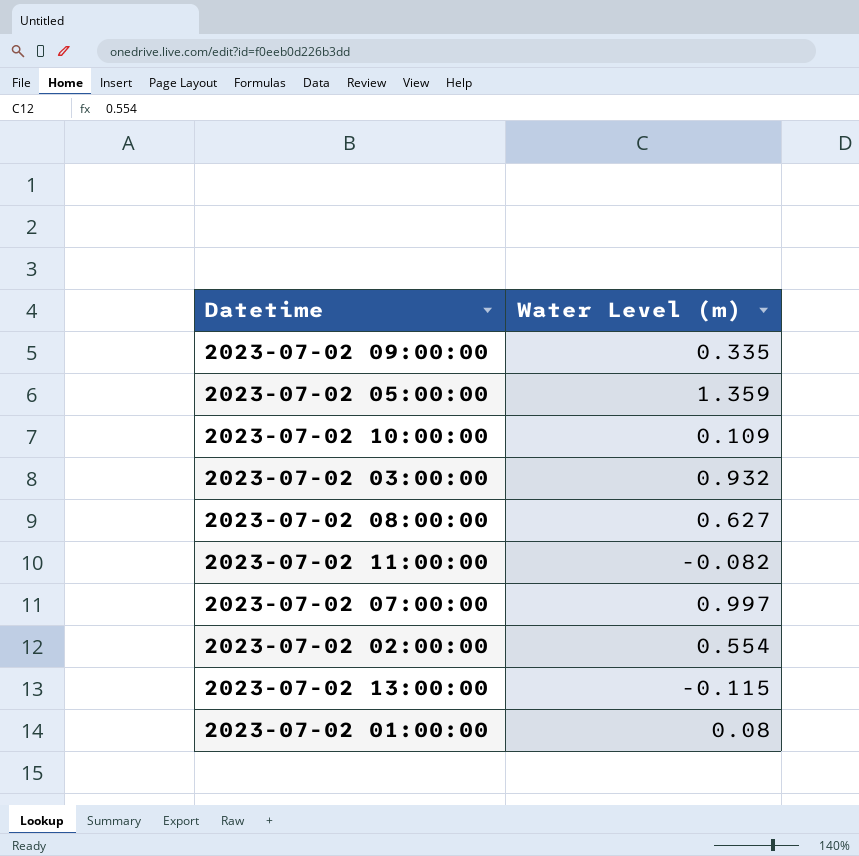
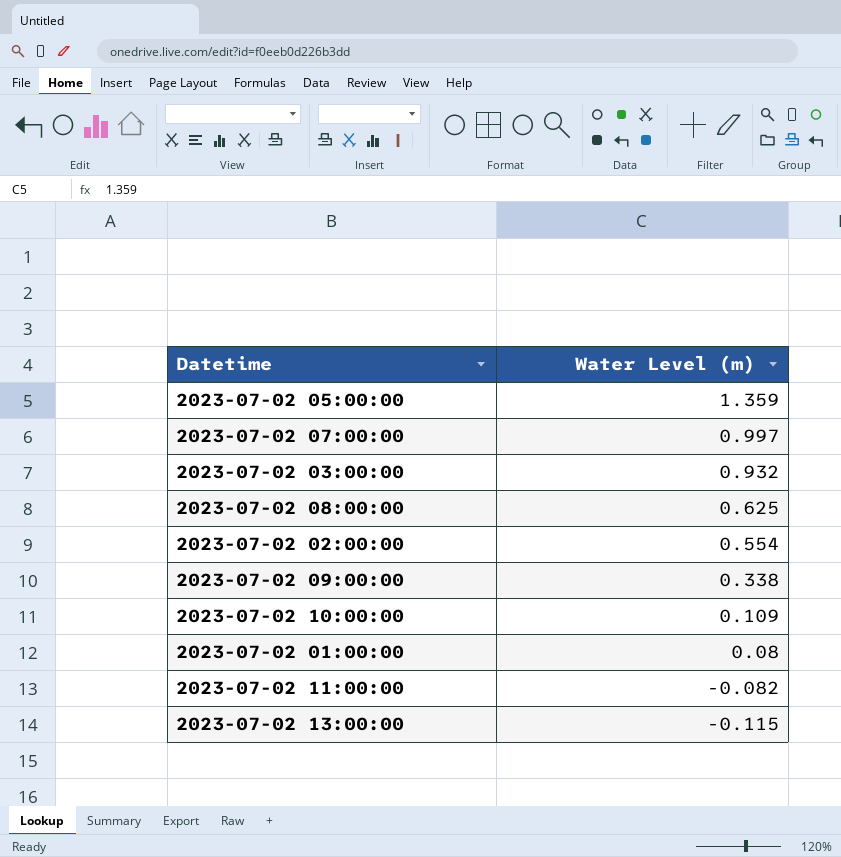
row order: none -> Water Level (m) descending
2023-07-02 08:00:00 | Water Level (m): 0.627 -> 0.625
2023-07-02 09:00:00 | Water Level (m): 0.335 -> 0.338

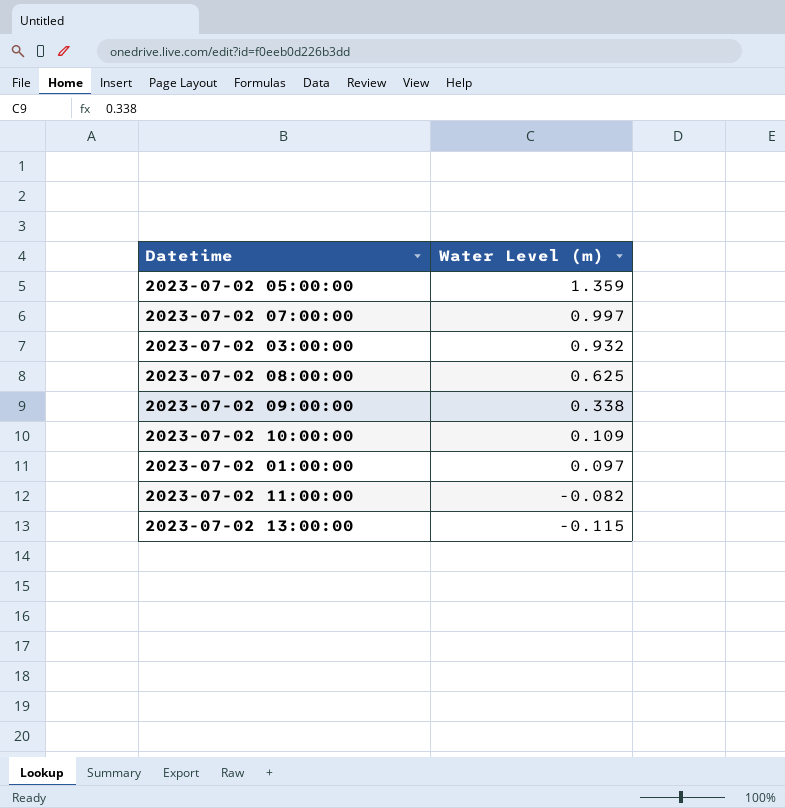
row 2023-07-02 02:00:00: 0.554 -> none
2023-07-02 01:00:00 | Water Level (m): 0.08 -> 0.097

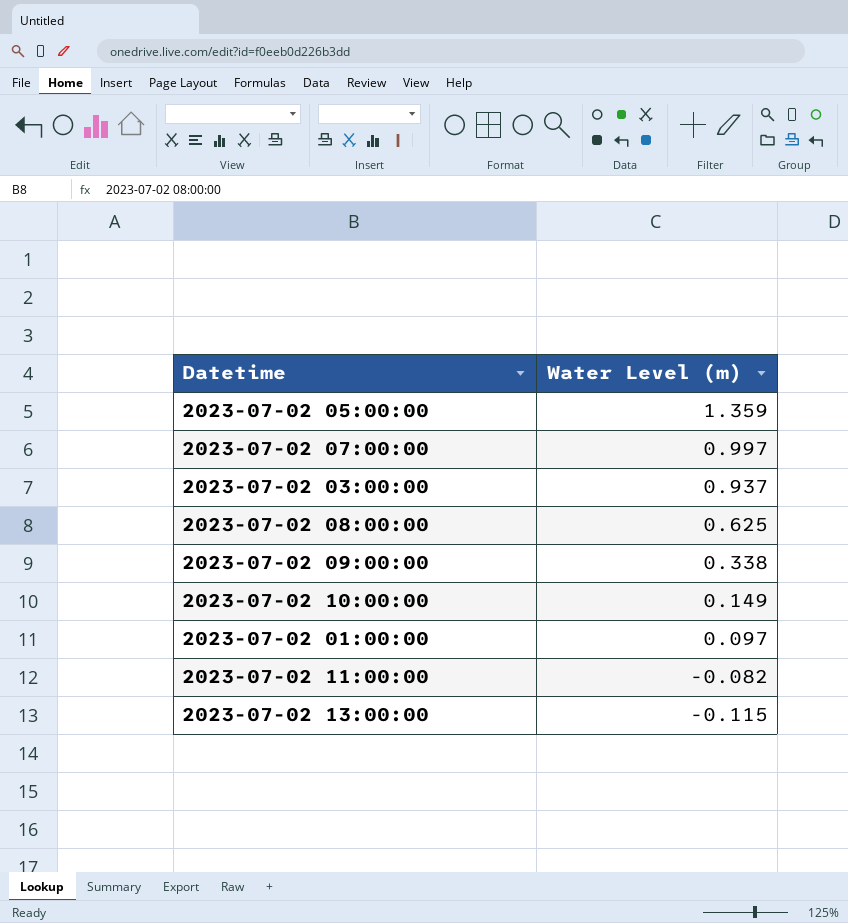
2023-07-02 03:00:00 | Water Level (m): 0.932 -> 0.937
2023-07-02 10:00:00 | Water Level (m): 0.109 -> 0.149

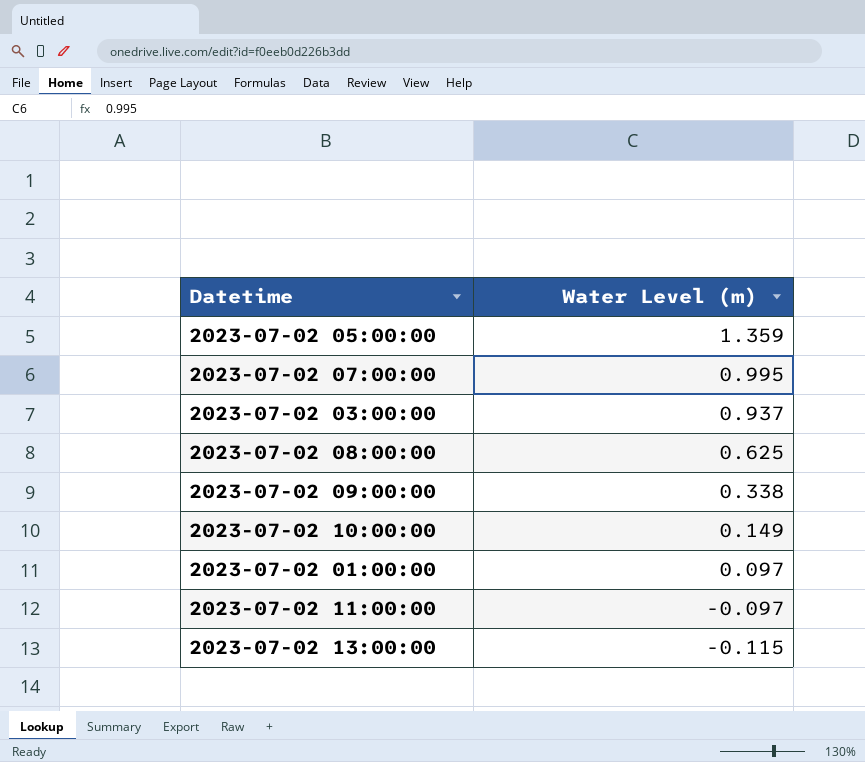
2023-07-02 07:00:00 | Water Level (m): 0.997 -> 0.995
2023-07-02 11:00:00 | Water Level (m): -0.082 -> -0.097

